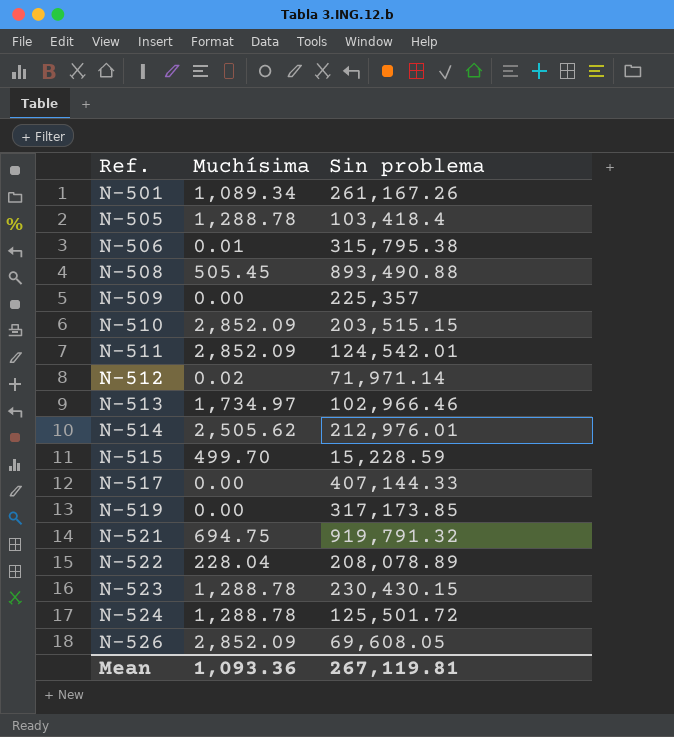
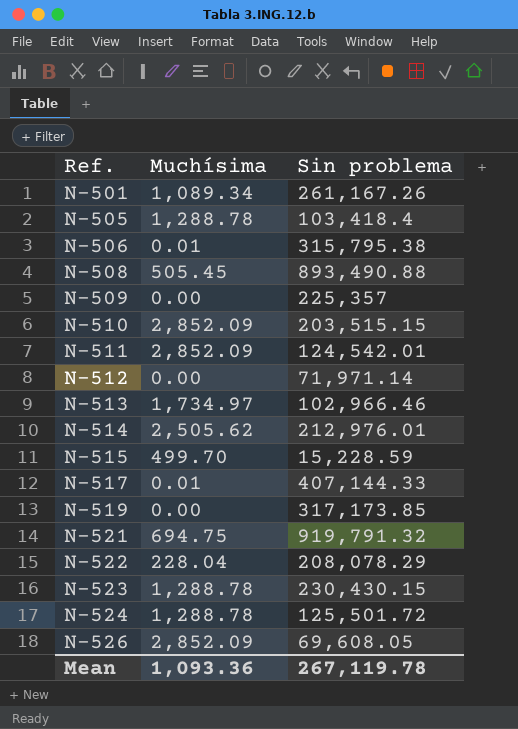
N-512 | Muchísima: 0.02 -> 0.00
N-517 | Muchísima: 0.00 -> 0.01
N-522 | Sin problema: 208,078.89 -> 208,078.29
Mean | Sin problema: 267,119.81 -> 267,119.78

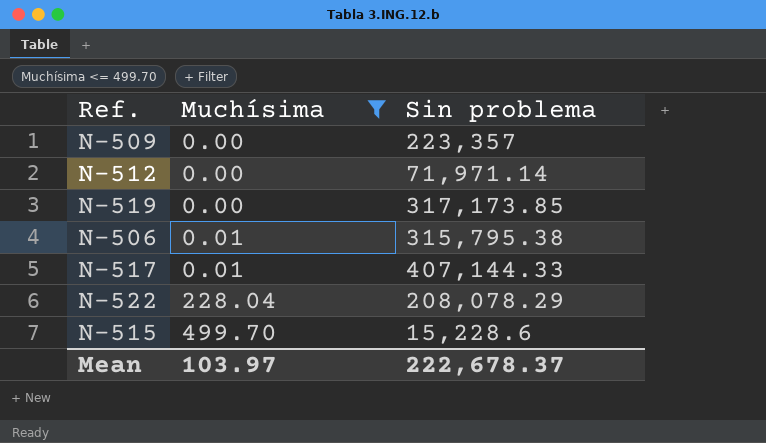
filter: none -> Muchísima <= 499.70
row order: Ref. ascending -> Muchísima ascending
N-509 | Sin problema: 225,357 -> 223,357
N-515 | Sin problema: 15,228.59 -> 15,228.6
Mean | Muchísima: 1,093.36 -> 103.97
Mean | Sin problema: 267,119.78 -> 222,678.37

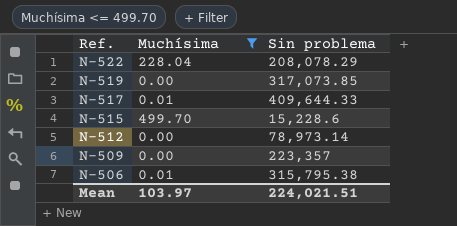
row order: Muchísima ascending -> Ref. descending
N-519 | Sin problema: 317,173.85 -> 317,073.85
N-517 | Sin problema: 407,144.33 -> 409,644.33
N-512 | Sin problema: 71,971.14 -> 78,973.14
Mean | Sin problema: 222,678.37 -> 224,021.51

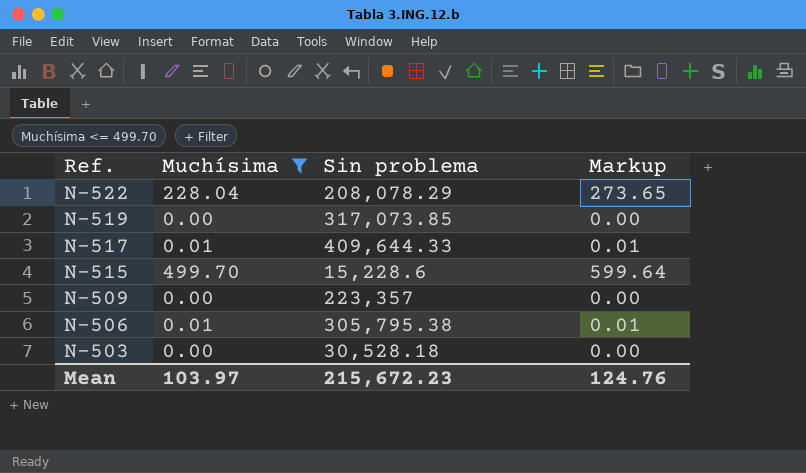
column Markup | formula: none -> [Muchísima] * 1.2
row N-512: 0.00 | 78,973.14 -> none
N-506 | Sin problema: 315,795.38 -> 305,795.38
row N-503: none -> 0.00 | 30,528.18 | 0.00
Mean | Sin problema: 224,021.51 -> 215,672.23

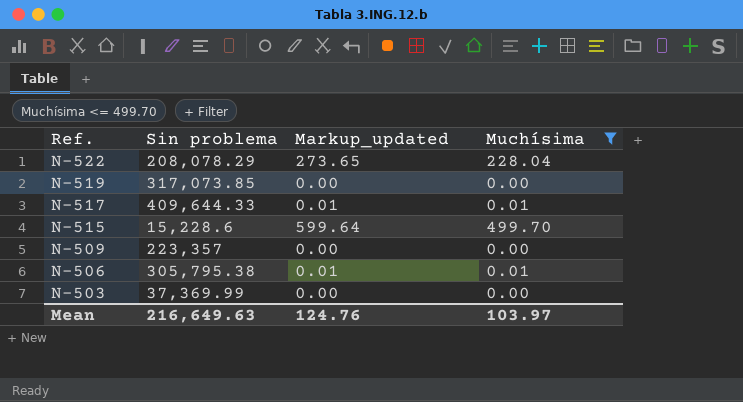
column name: Markup -> Markup_updated
column Muchísima | position: 2 -> 4
N-503 | Sin problema: 30,528.18 -> 37,369.99
Mean | Sin problema: 215,672.23 -> 216,649.63

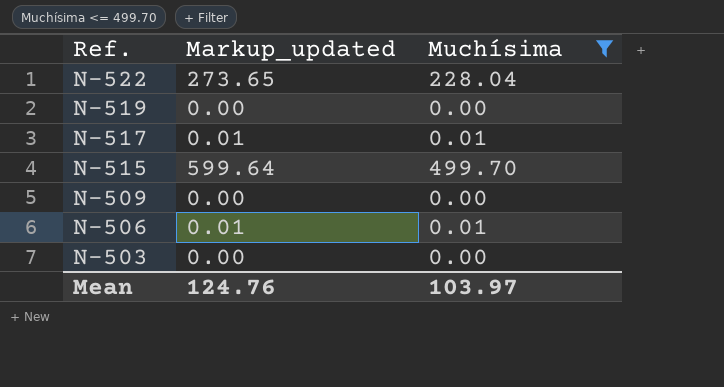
column Sin problema | position: 2 -> none

